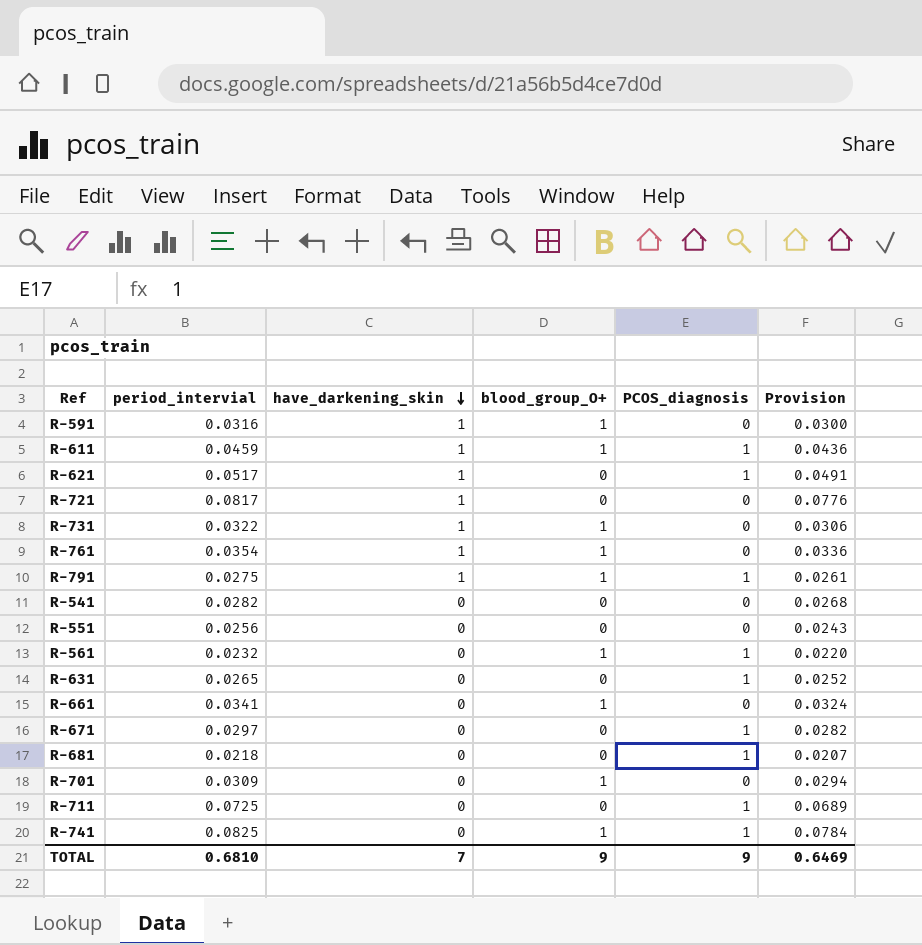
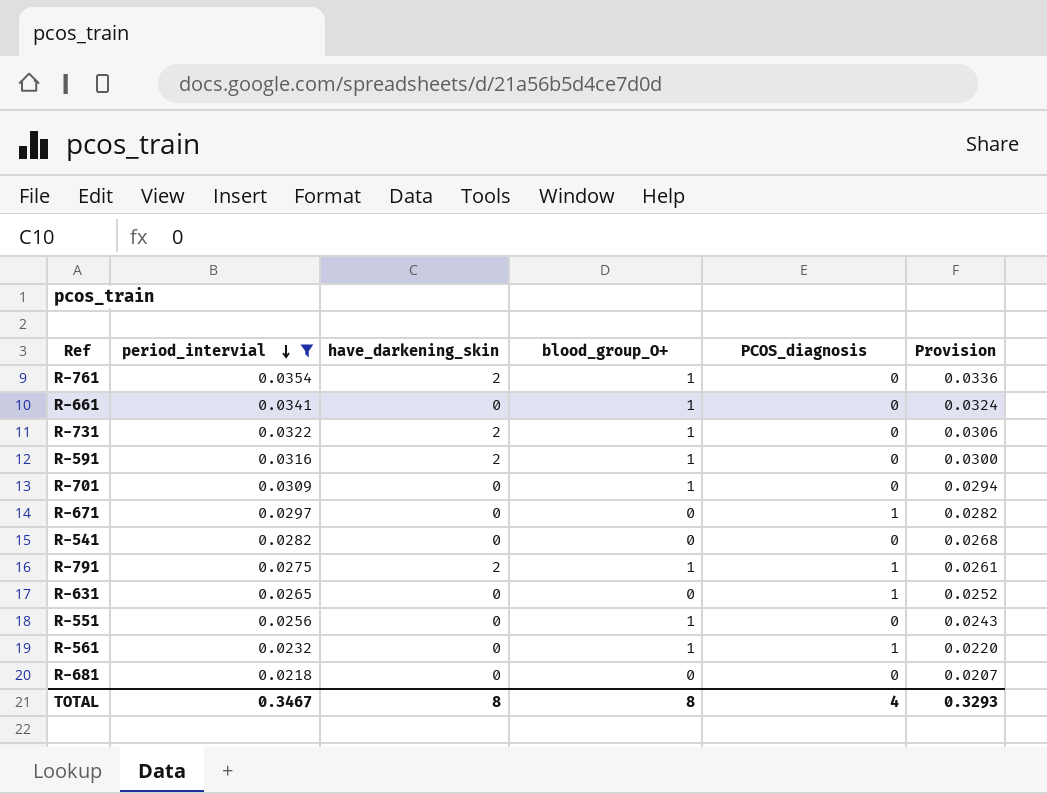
filter: none -> period_intervial <= 0.0354
row order: have_darkening_skin descending -> period_intervial descending
R-761 | have_darkening_skin: 1 -> 2
R-731 | have_darkening_skin: 1 -> 2
R-591 | have_darkening_skin: 1 -> 2
R-791 | have_darkening_skin: 1 -> 2
R-551 | blood_group_O+: 0 -> 1
R-681 | PCOS_diagnosis: 1 -> 0
TOTAL | period_intervial: 0.6810 -> 0.3467
TOTAL | have_darkening_skin: 7 -> 8
TOTAL | blood_group_O+: 9 -> 8
TOTAL | PCOS_diagnosis: 9 -> 4
TOTAL | Provision: 0.6469 -> 0.3293

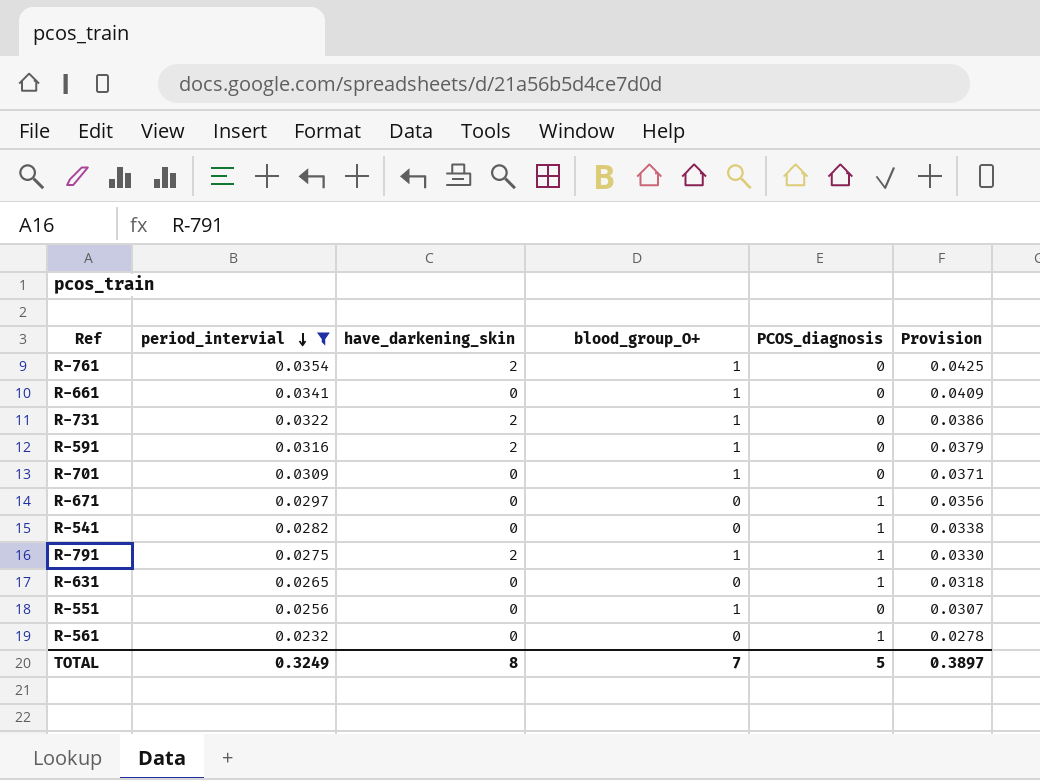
column Provision | formula: [period_intervial] * 0.95 -> [period_intervial] * 1.2
row R-681: 0.0218 | 0 | 0 | 0 | 0.0207 -> none
R-541 | PCOS_diagnosis: 0 -> 1
R-561 | blood_group_O+: 1 -> 0
TOTAL | period_intervial: 0.3467 -> 0.3249
TOTAL | blood_group_O+: 8 -> 7
TOTAL | PCOS_diagnosis: 4 -> 5
TOTAL | Provision: 0.3293 -> 0.3897

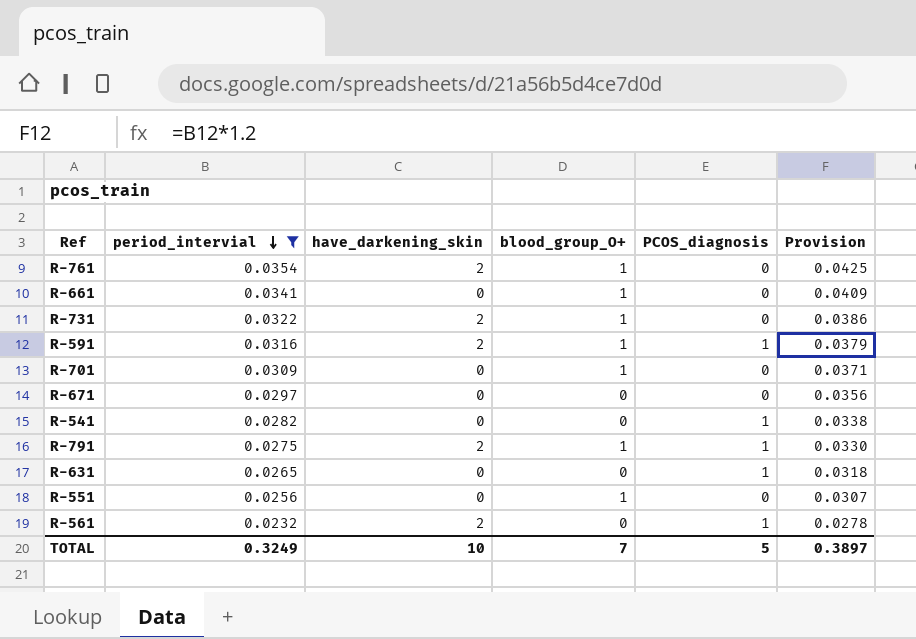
R-591 | PCOS_diagnosis: 0 -> 1
R-671 | PCOS_diagnosis: 1 -> 0
R-561 | have_darkening_skin: 0 -> 2
TOTAL | have_darkening_skin: 8 -> 10

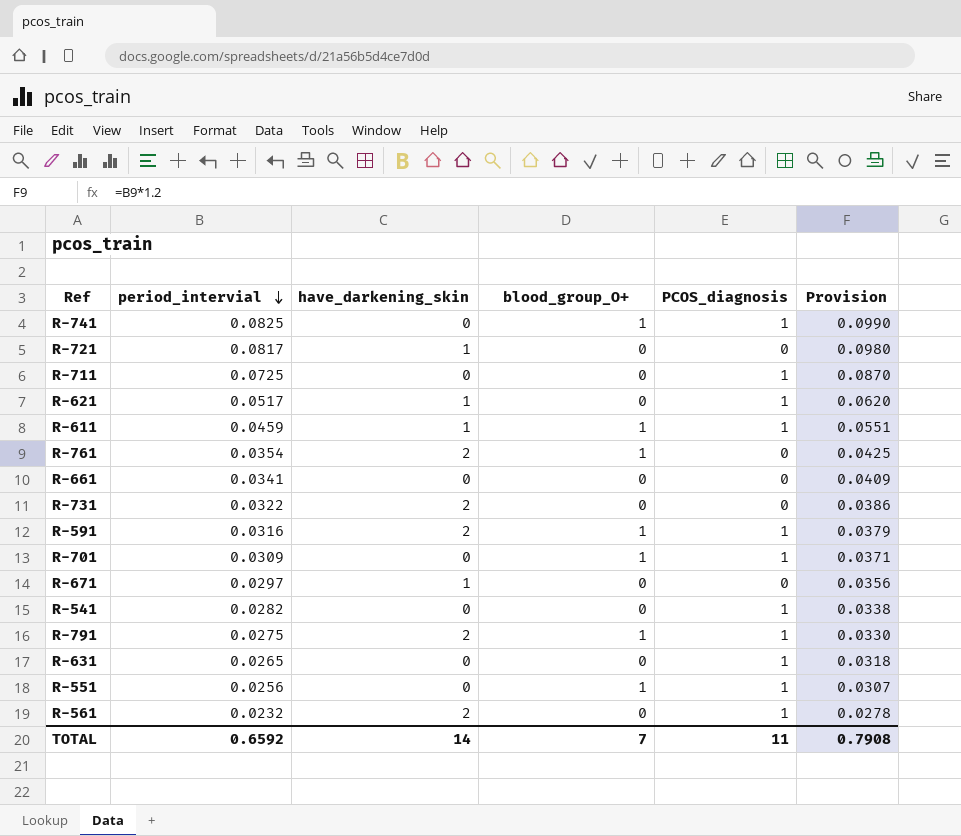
filter: period_intervial <= 0.0354 -> none
R-661 | blood_group_O+: 1 -> 0
R-731 | blood_group_O+: 1 -> 0
R-701 | PCOS_diagnosis: 0 -> 1
R-671 | have_darkening_skin: 0 -> 1
R-551 | PCOS_diagnosis: 0 -> 1
TOTAL | period_intervial: 0.3249 -> 0.6592
TOTAL | have_darkening_skin: 10 -> 14
TOTAL | PCOS_diagnosis: 5 -> 11
TOTAL | Provision: 0.3897 -> 0.7908

